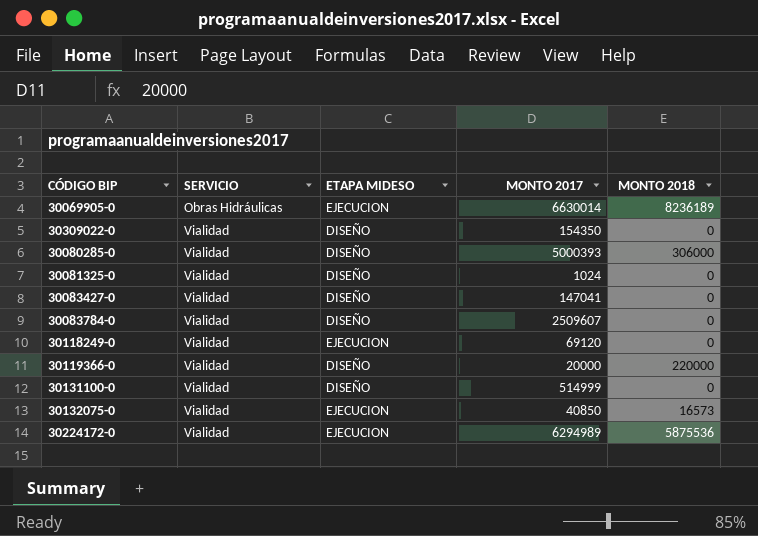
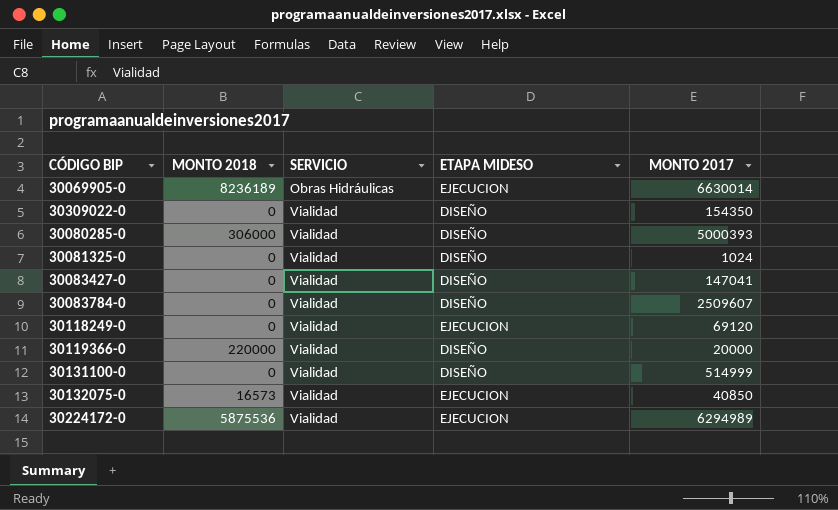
column MONTO 2018 | position: 5 -> 2

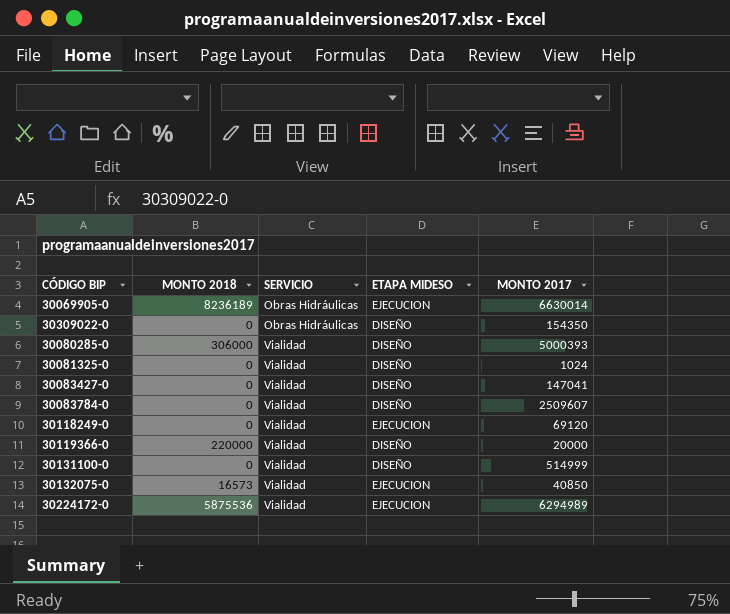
30309022-0 | SERVICIO: Vialidad -> Obras Hidráulicas

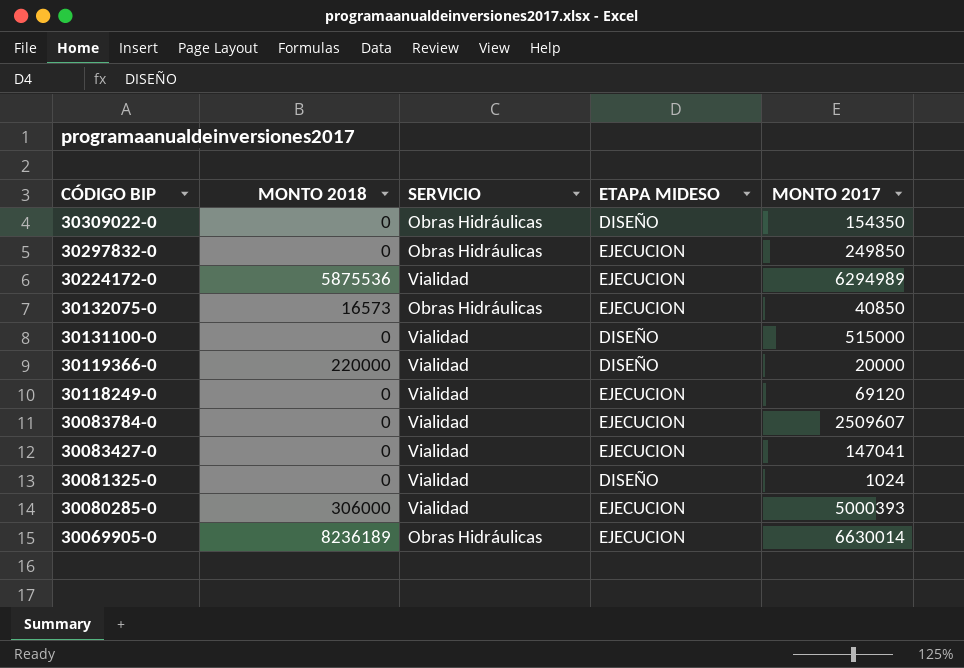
row order: SERVICIO ascending -> CÓDIGO BIP descending
row 30297832-0: none -> 0 | Obras Hidráulicas | EJECUCION | 249850
30132075-0 | SERVICIO: Vialidad -> Obras Hidráulicas
30131100-0 | MONTO 2017: 514999 -> 515000
30083784-0 | ETAPA MIDESO: DISEÑO -> EJECUCION
30083427-0 | ETAPA MIDESO: DISEÑO -> EJECUCION
30080285-0 | ETAPA MIDESO: DISEÑO -> EJECUCION

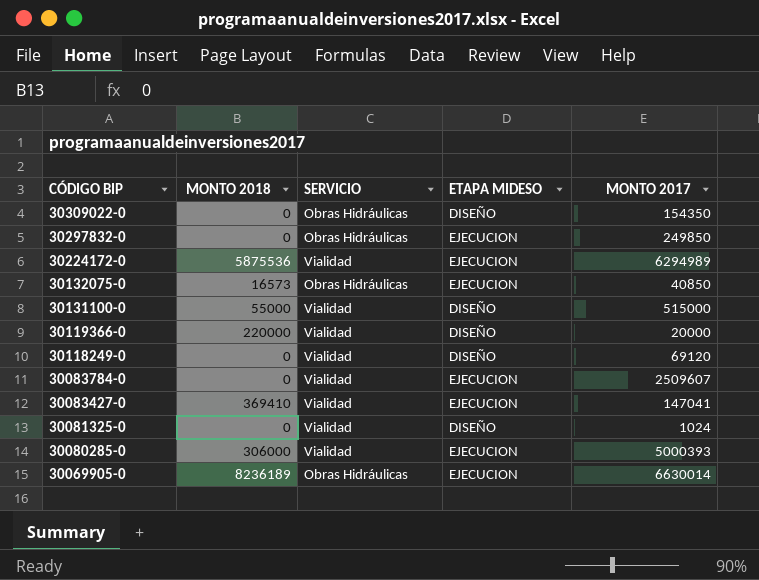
30131100-0 | MONTO 2018: 0 -> 55000
30118249-0 | ETAPA MIDESO: EJECUCION -> DISEÑO
30083427-0 | MONTO 2018: 0 -> 369410

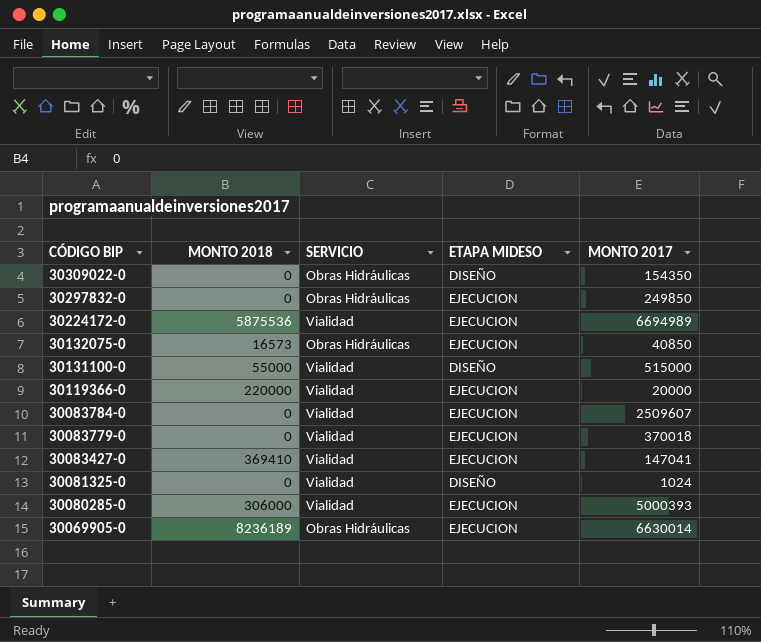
row 30118249-0: 0 | Vialidad | DISEÑO | 69120 -> none
30224172-0 | MONTO 2017: 6294989 -> 6694989
30119366-0 | ETAPA MIDESO: DISEÑO -> EJECUCION
row 30083779-0: none -> 0 | Vialidad | EJECUCION | 370018

